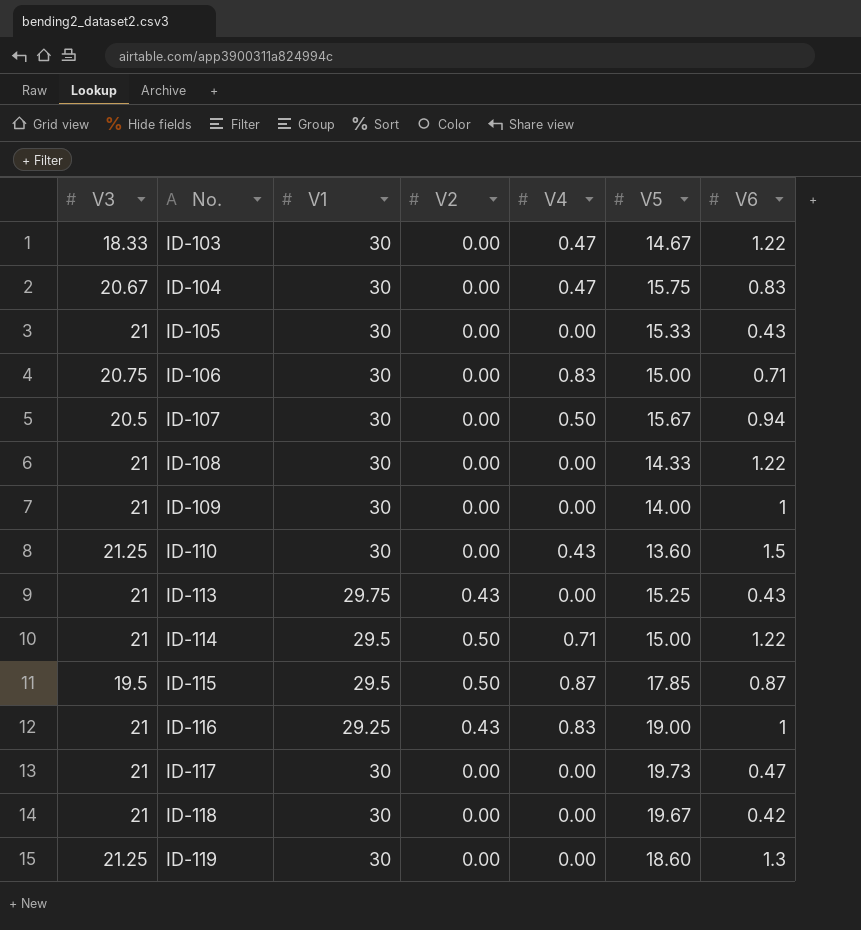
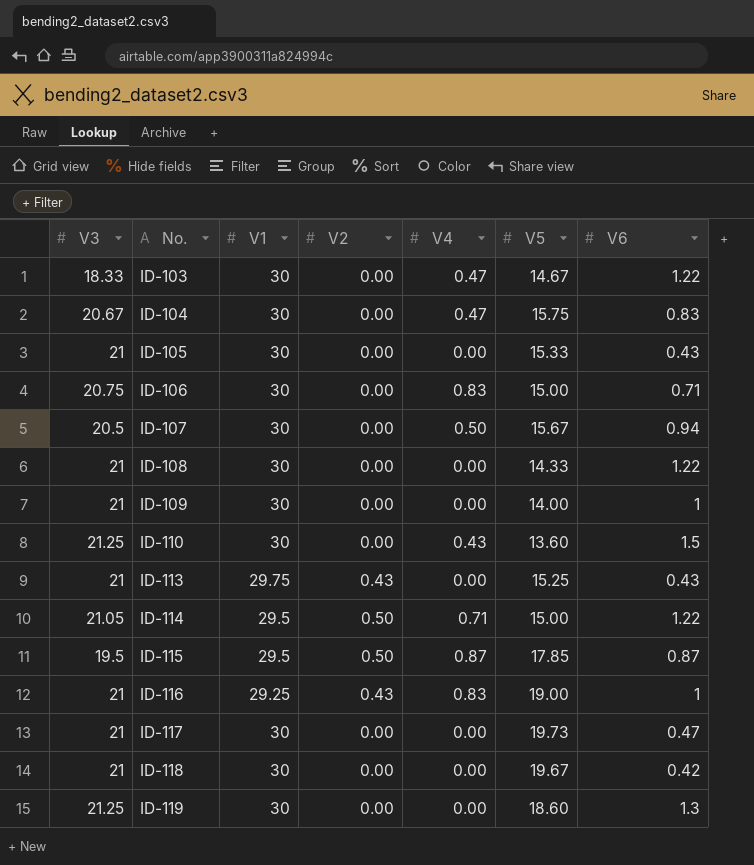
ID-114 | V3: 21 -> 21.05

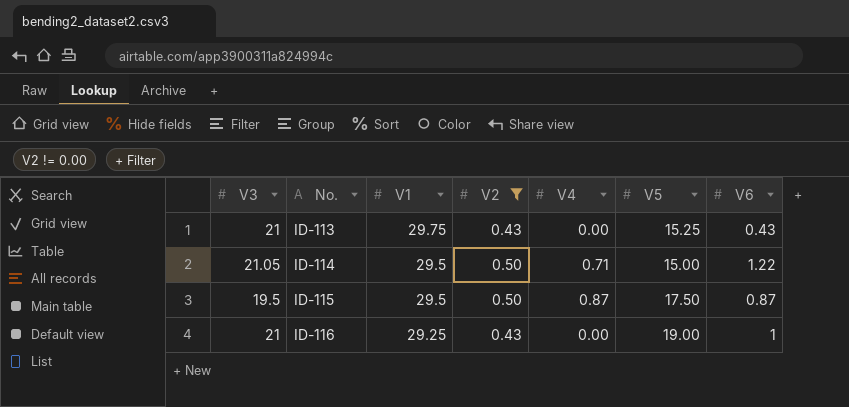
filter: none -> V2 != 0.00
ID-115 | V5: 17.85 -> 17.50
ID-116 | V4: 0.83 -> 0.00

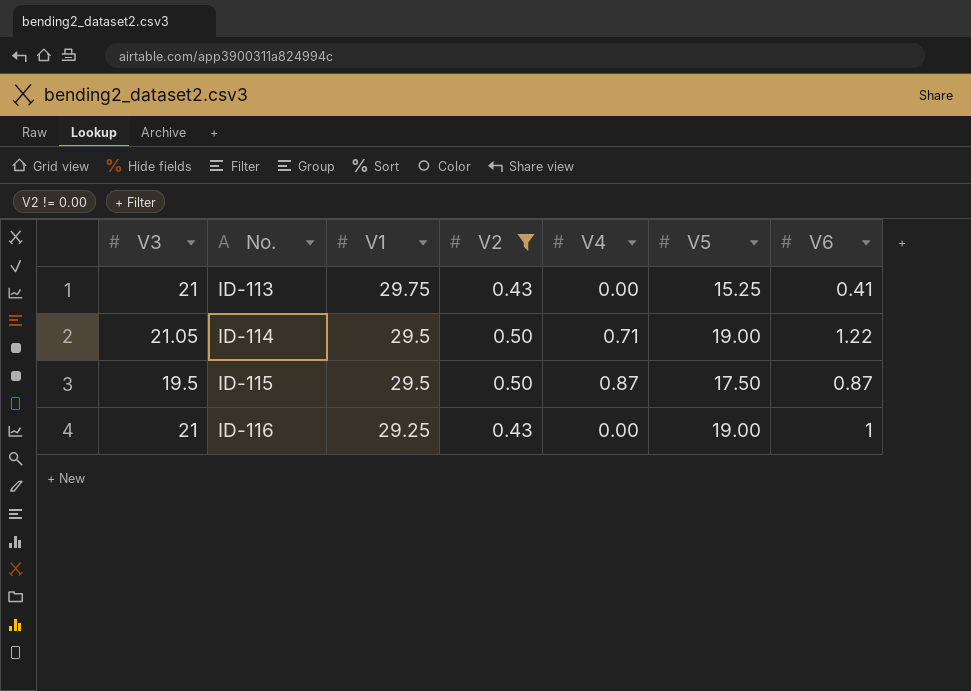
ID-113 | V6: 0.43 -> 0.41
ID-114 | V5: 15.00 -> 19.00

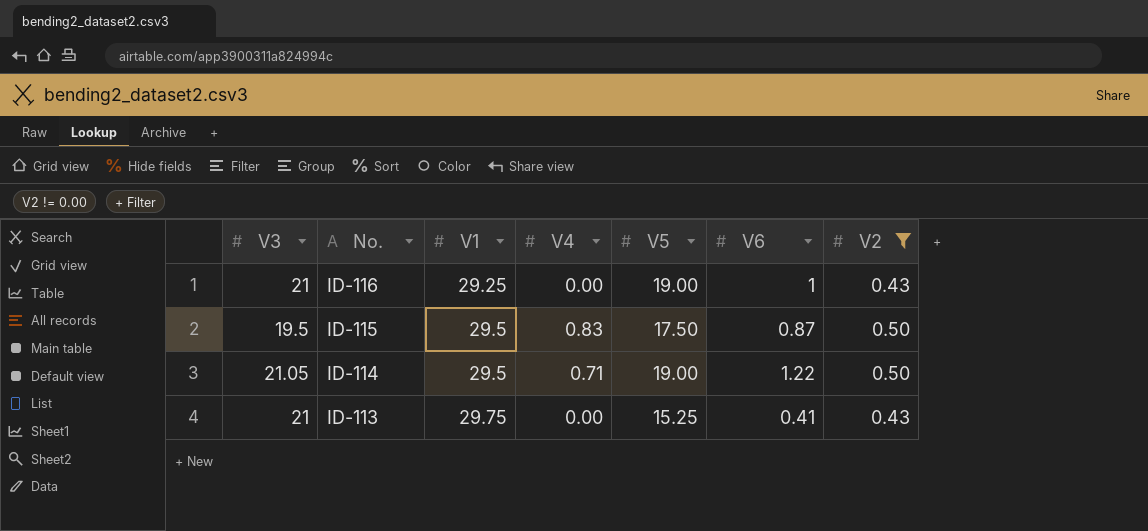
row order: No. ascending -> No. descending
column V2 | position: 4 -> 7
ID-115 | V4: 0.87 -> 0.83

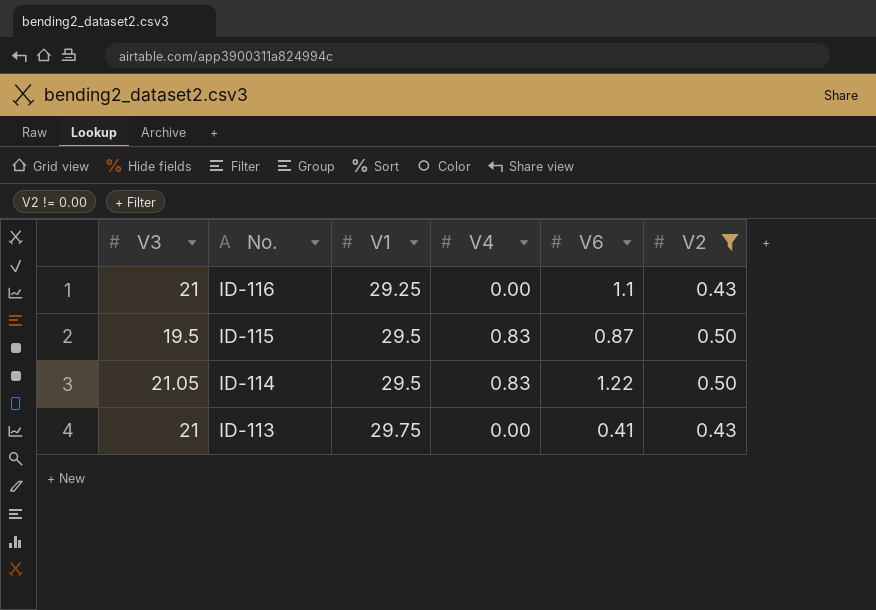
column V5 | position: 5 -> none
ID-116 | V6: 1 -> 1.1
ID-114 | V4: 0.71 -> 0.83

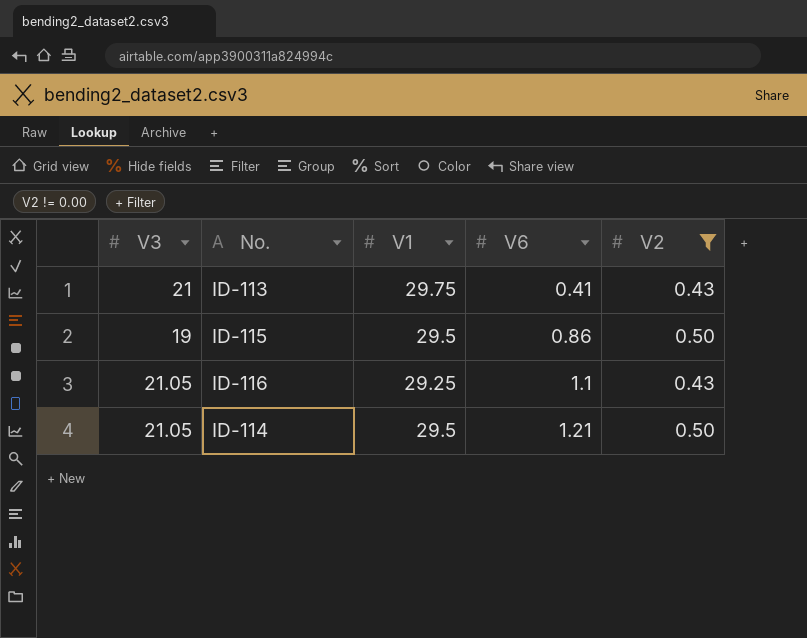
row order: No. descending -> V6 ascending
column V4 | position: 4 -> none
ID-115 | V3: 19.5 -> 19
ID-115 | V6: 0.87 -> 0.86
ID-116 | V3: 21 -> 21.05
ID-114 | V6: 1.22 -> 1.21

